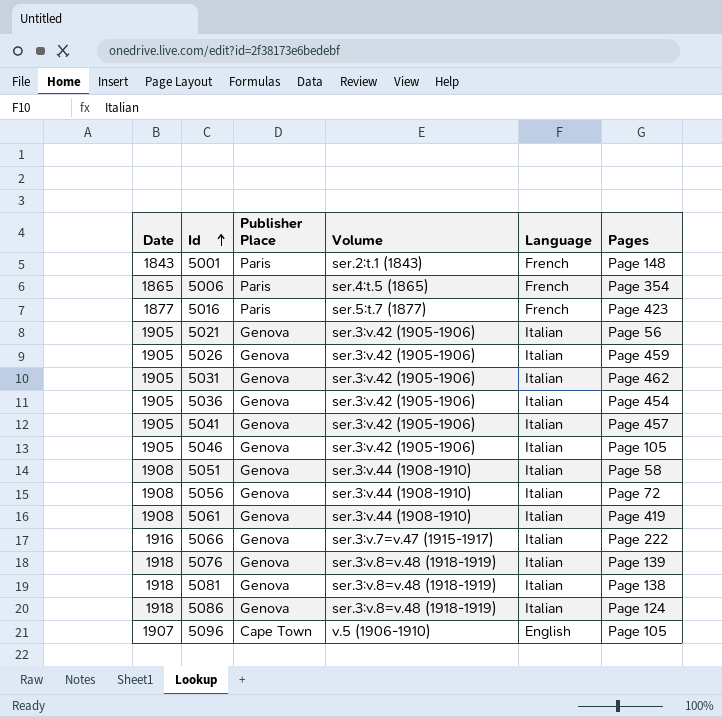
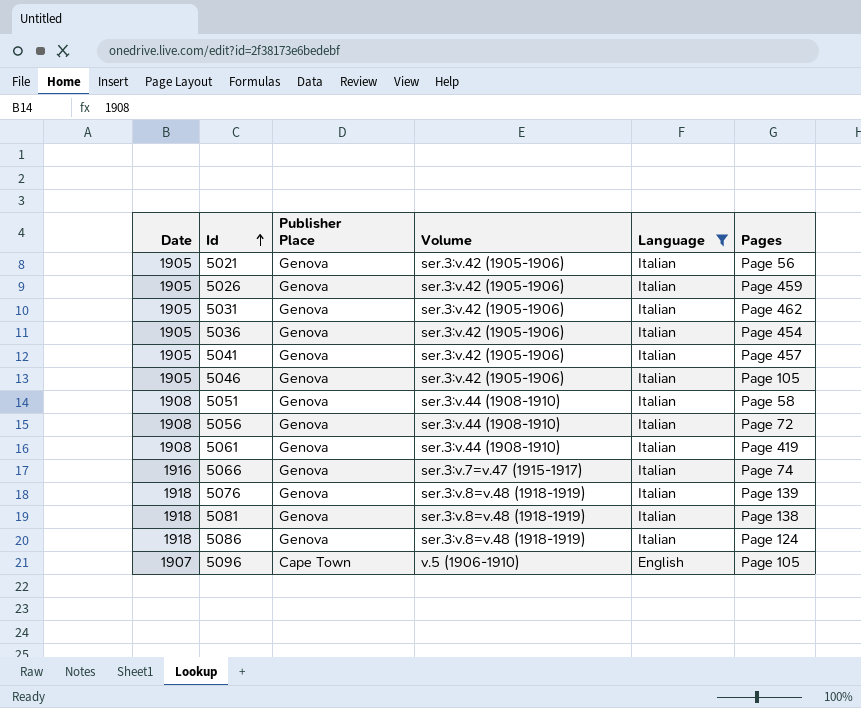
filter: none -> Language != French
5066 | Pages: Page 222 -> Page 74

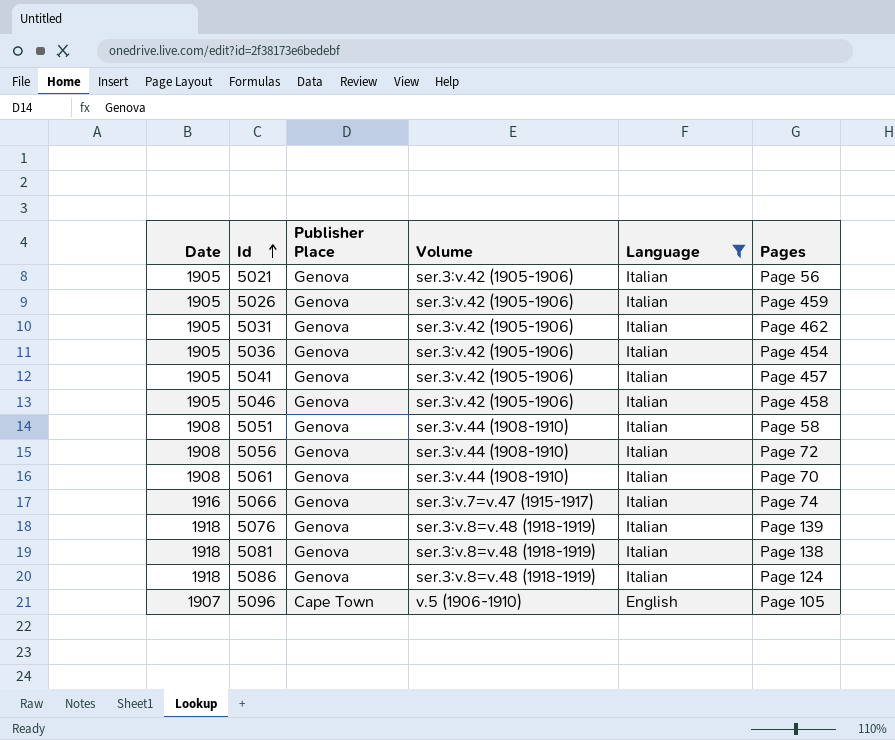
5046 | Pages: Page 105 -> Page 458
5061 | Pages: Page 419 -> Page 70

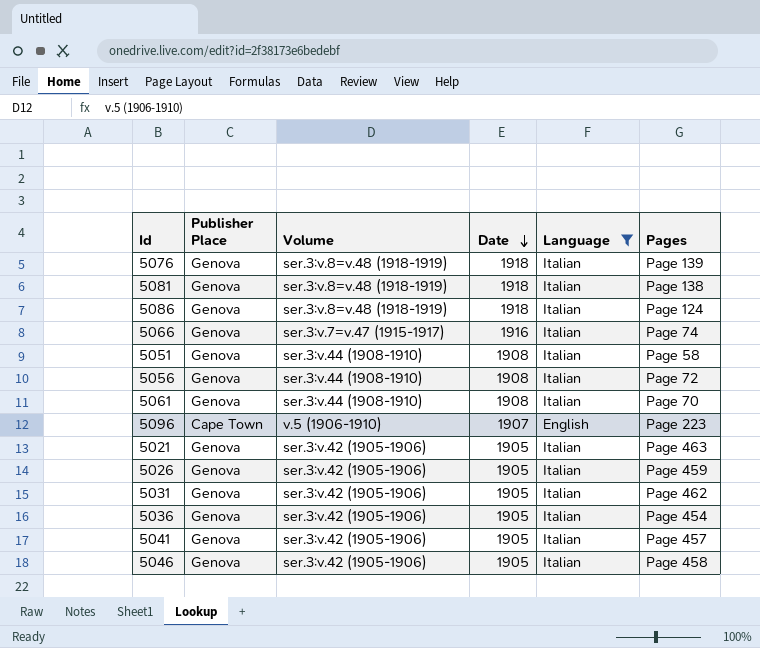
row order: Id ascending -> Date descending
column Date | position: 1 -> 4
5096 | Pages: Page 105 -> Page 223
5021 | Pages: Page 56 -> Page 463

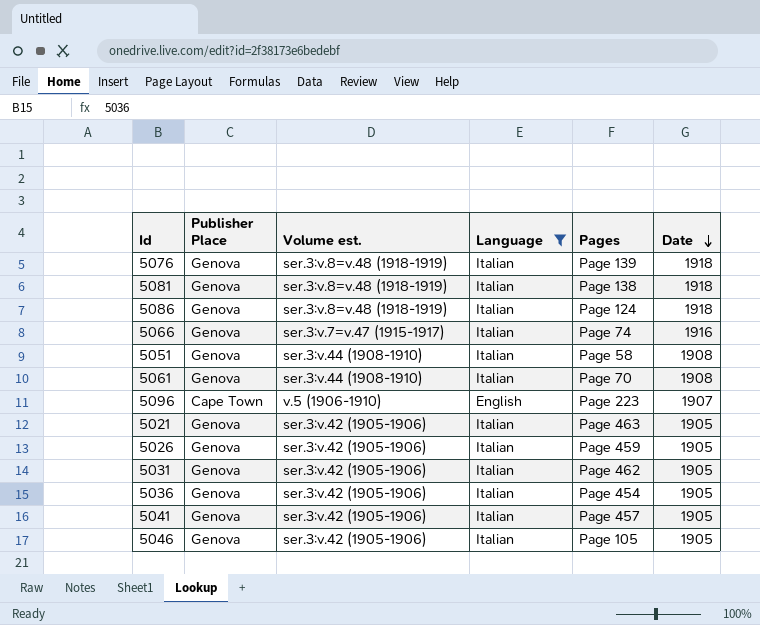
column name: Volume -> Volume est.
column Date | position: 4 -> 6
row 5056: Genova | ser.3:v.44 (1908-1910) | 1908 | Italian | Page 72 -> none
5046 | Pages: Page 458 -> Page 105

